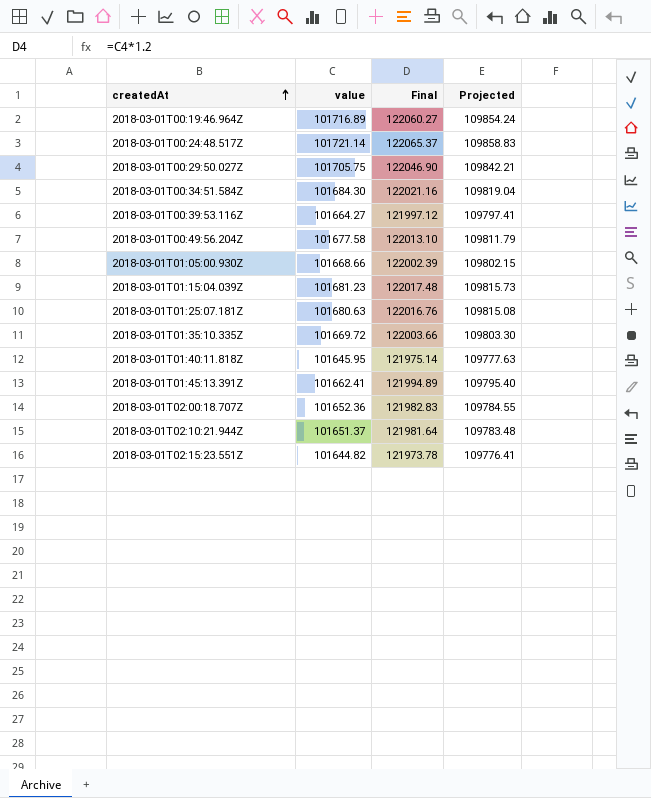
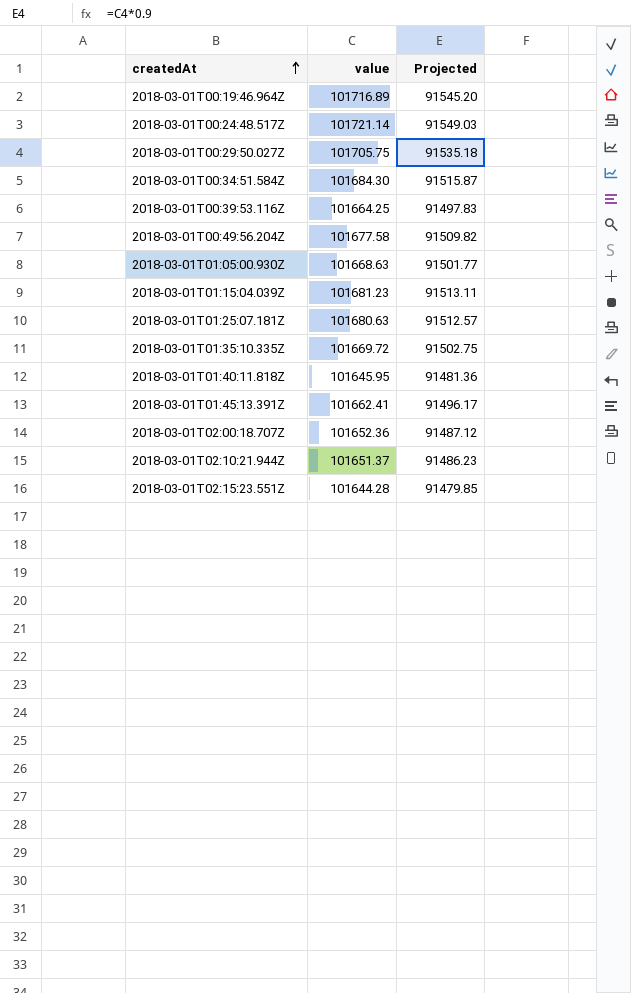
column Final | formula: [value] * 1.2 -> none
column Projected | formula: [value] * 1.08 -> [value] * 0.9
2018-03-01T00:39:53.116Z | value: 101664.27 -> 101664.25
2018-03-01T01:05:00.930Z | value: 101668.66 -> 101668.63
2018-03-01T02:15:23.551Z | value: 101644.82 -> 101644.28

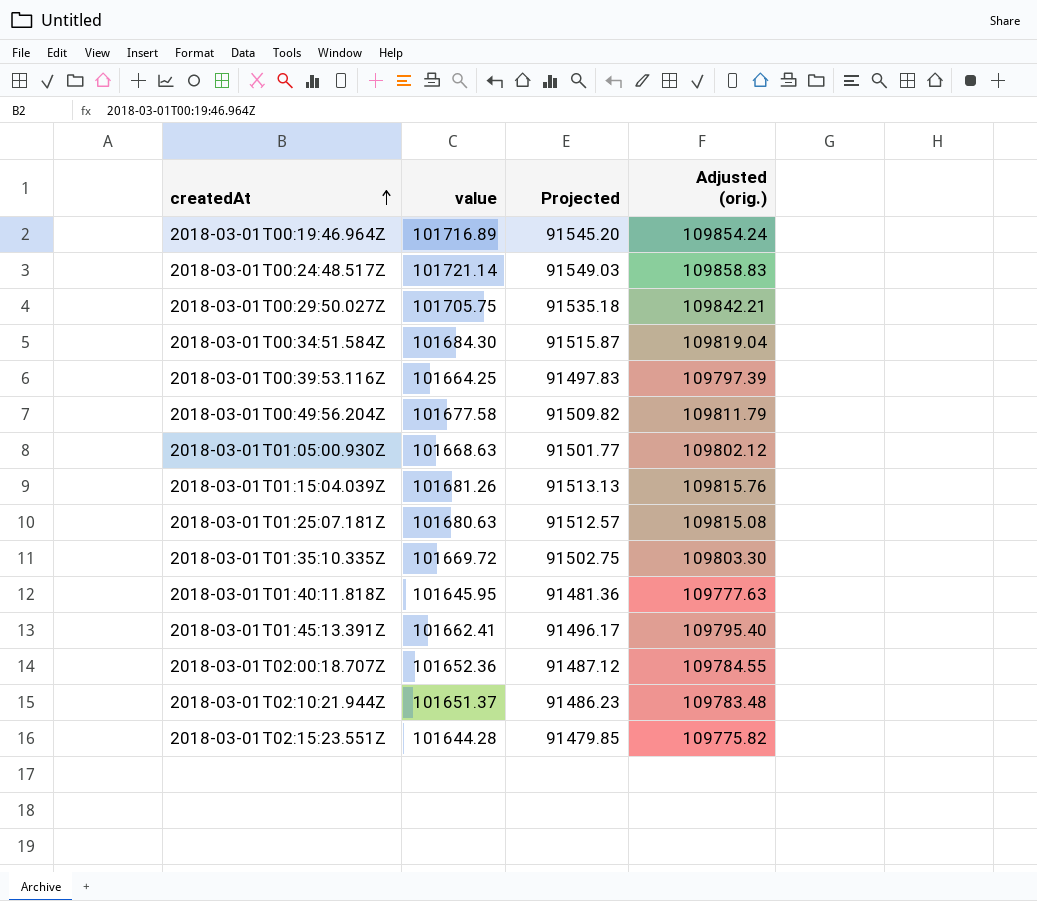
column Adjusted (orig.) | formula: none -> [value] * 1.08
2018-03-01T01:15:04.039Z | value: 101681.23 -> 101681.26
2018-03-01T01:15:04.039Z | Projected: 91513.11 -> 91513.13

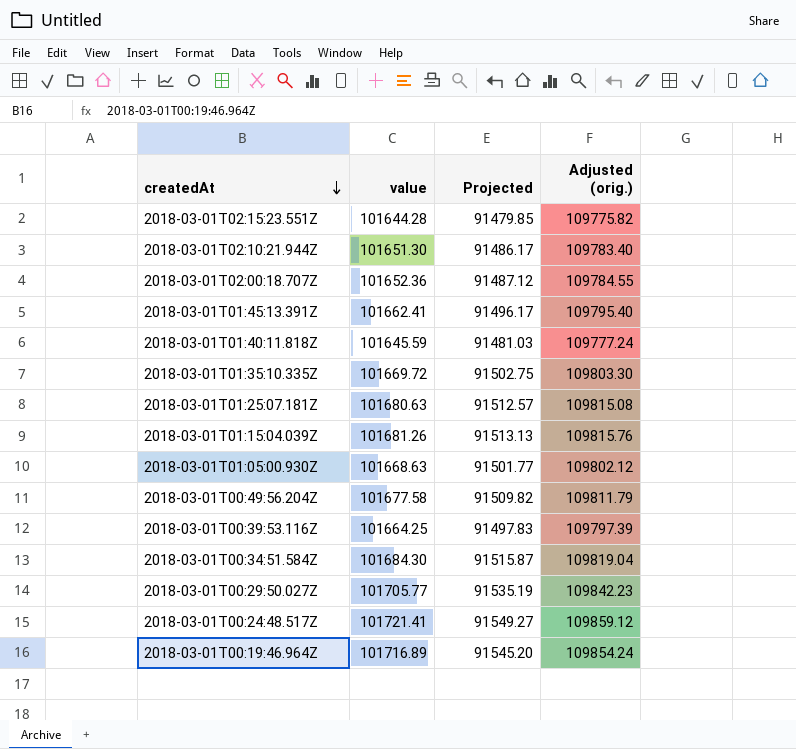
row order: createdAt ascending -> createdAt descending
2018-03-01T02:10:21.944Z | value: 101651.37 -> 101651.30
2018-03-01T02:10:21.944Z | Projected: 91486.23 -> 91486.17
2018-03-01T02:10:21.944Z | Adjusted (orig.): 109783.48 -> 109783.40
2018-03-01T01:40:11.818Z | value: 101645.95 -> 101645.59
2018-03-01T01:40:11.818Z | Projected: 91481.36 -> 91481.03
2018-03-01T01:40:11.818Z | Adjusted (orig.): 109777.63 -> 109777.24
2018-03-01T00:29:50.027Z | value: 101705.75 -> 101705.77
2018-03-01T00:29:50.027Z | Projected: 91535.18 -> 91535.19
2018-03-01T00:29:50.027Z | Adjusted (orig.): 109842.21 -> 109842.23
2018-03-01T00:24:48.517Z | value: 101721.14 -> 101721.41
2018-03-01T00:24:48.517Z | Projected: 91549.03 -> 91549.27
2018-03-01T00:24:48.517Z | Adjusted (orig.): 109858.83 -> 109859.12

